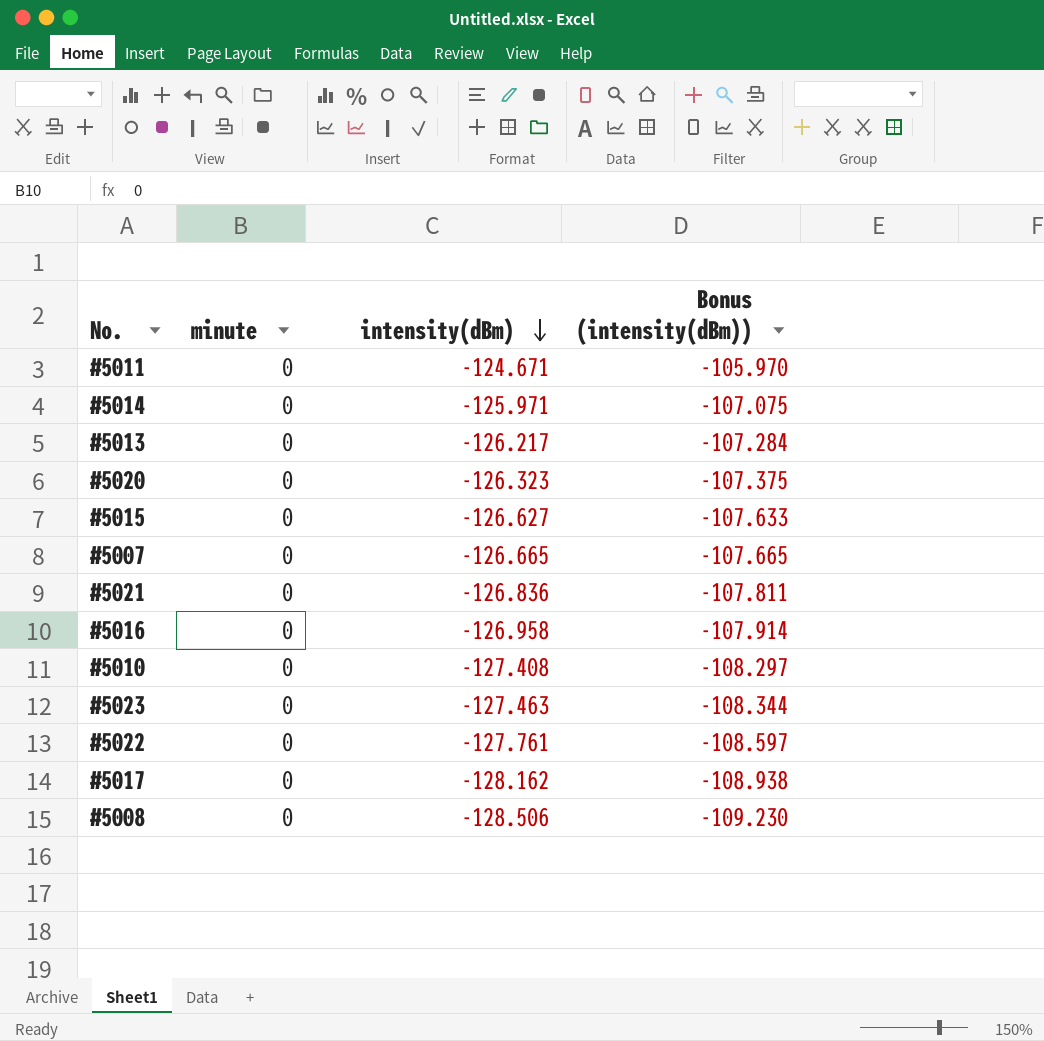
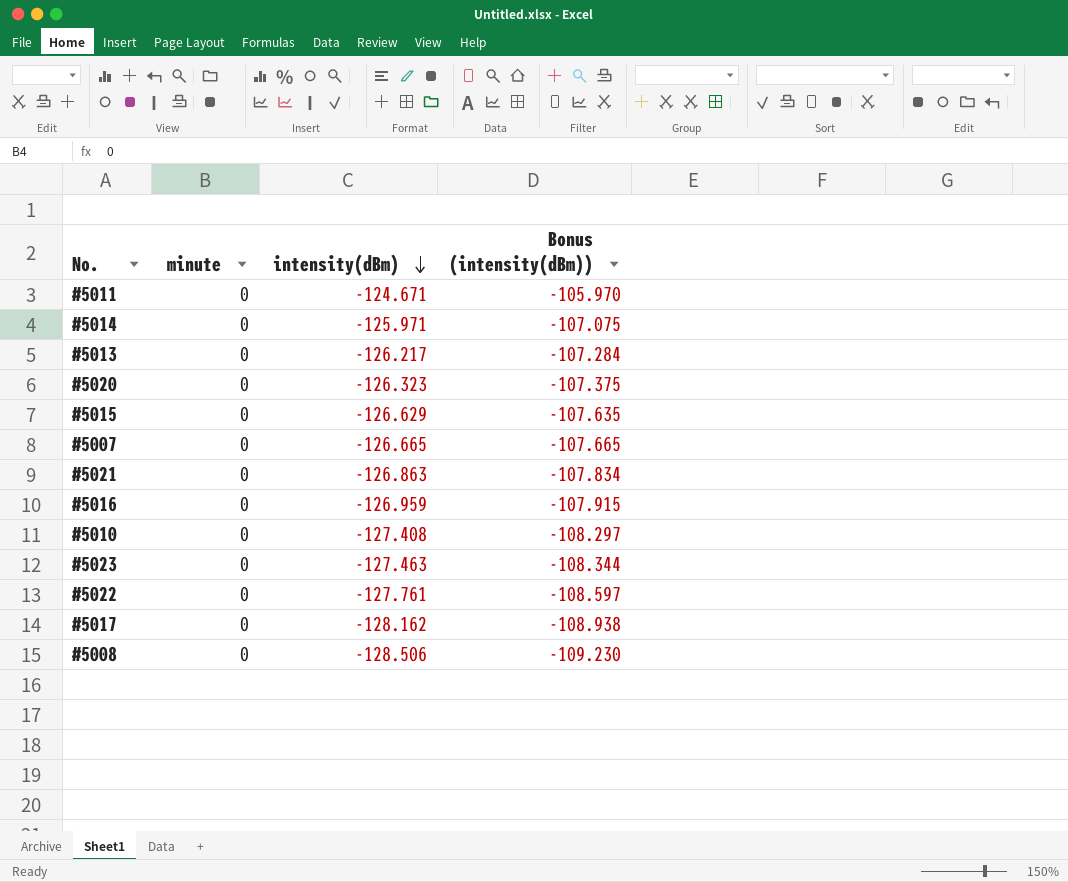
#5015 | intensity(dBm): -126.627 -> -126.629
#5015 | Bonus (intensity(dBm)): -107.633 -> -107.635
#5021 | intensity(dBm): -126.836 -> -126.863
#5021 | Bonus (intensity(dBm)): -107.811 -> -107.834
#5016 | intensity(dBm): -126.958 -> -126.959
#5016 | Bonus (intensity(dBm)): -107.914 -> -107.915

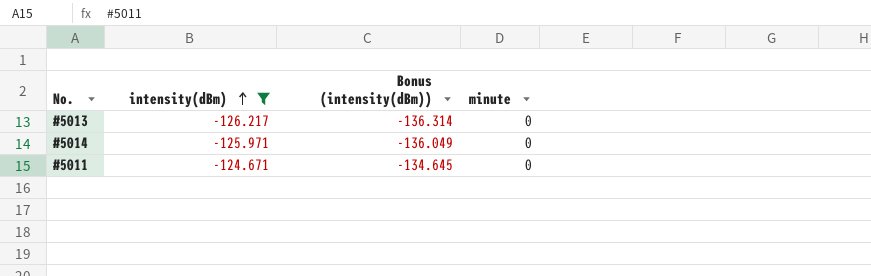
filter: none -> intensity(dBm) >= -126.217
row order: intensity(dBm) descending -> intensity(dBm) ascending
column Bonus (intensity(dBm)) | formula: [intensity(dBm)] * 0.85 -> [intensity(dBm)] * 1.08
column minute | position: 2 -> 4

